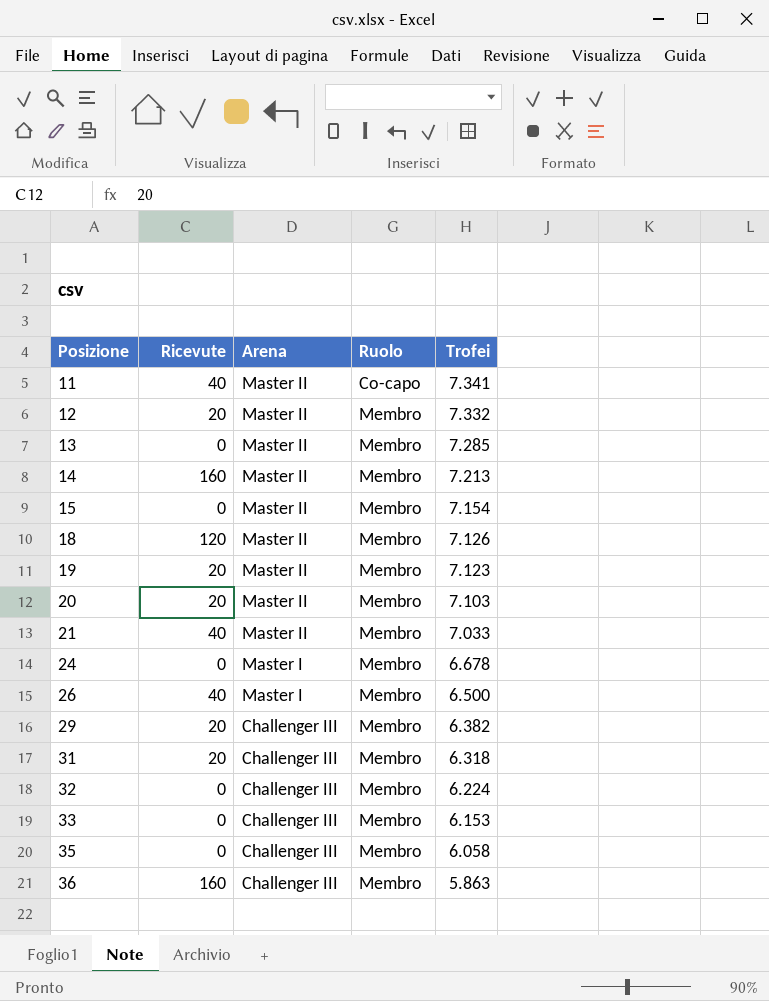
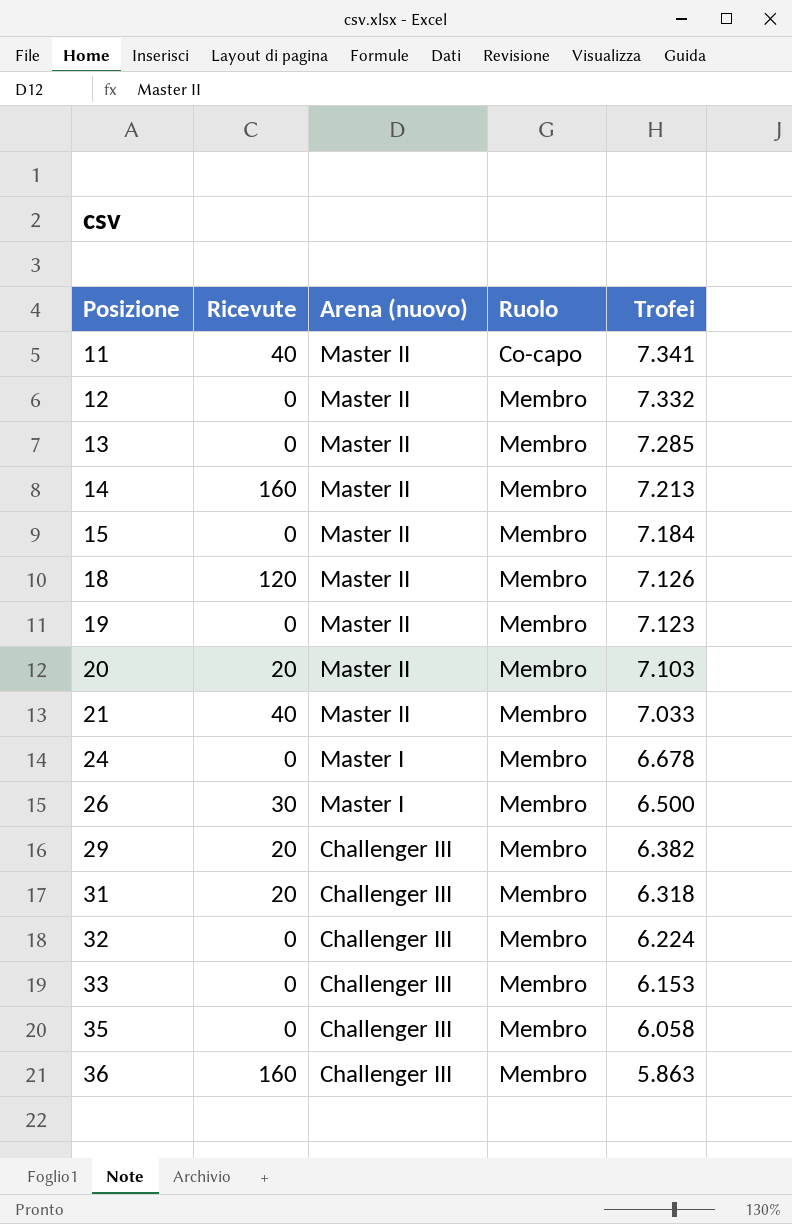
column name: Arena -> Arena (nuovo)
12 | Ricevute: 20 -> 0
15 | Trofei: 7.154 -> 7.184
19 | Ricevute: 20 -> 0
26 | Ricevute: 40 -> 30

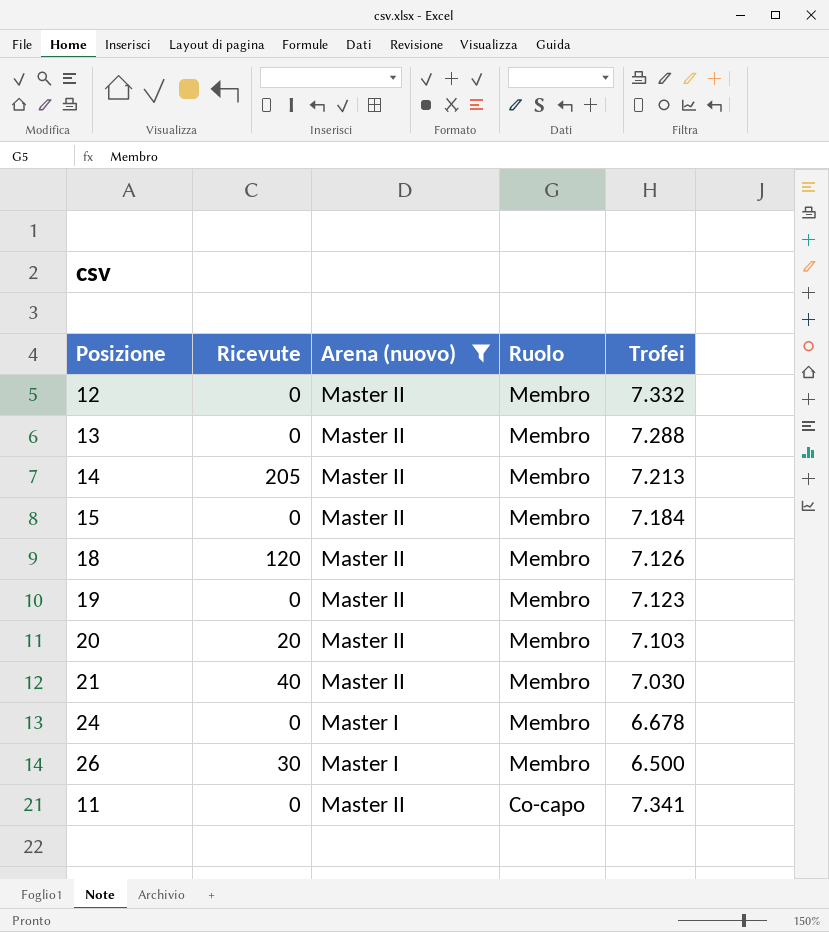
filter: none -> Arena (nuovo) != Challenger III
row order: Posizione ascending -> Ruolo descending
13 | Trofei: 7.285 -> 7.288
14 | Ricevute: 160 -> 205
21 | Trofei: 7.033 -> 7.030
11 | Ricevute: 40 -> 0

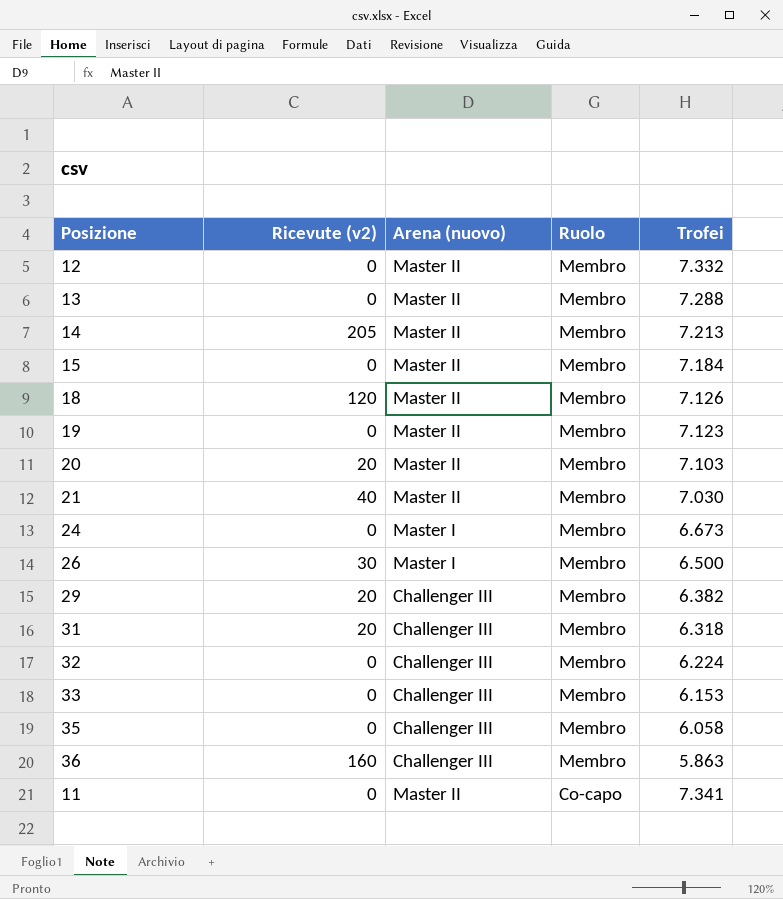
filter: Arena (nuovo) != Challenger III -> none
column name: Ricevute -> Ricevute (v2)
24 | Trofei: 6.678 -> 6.673

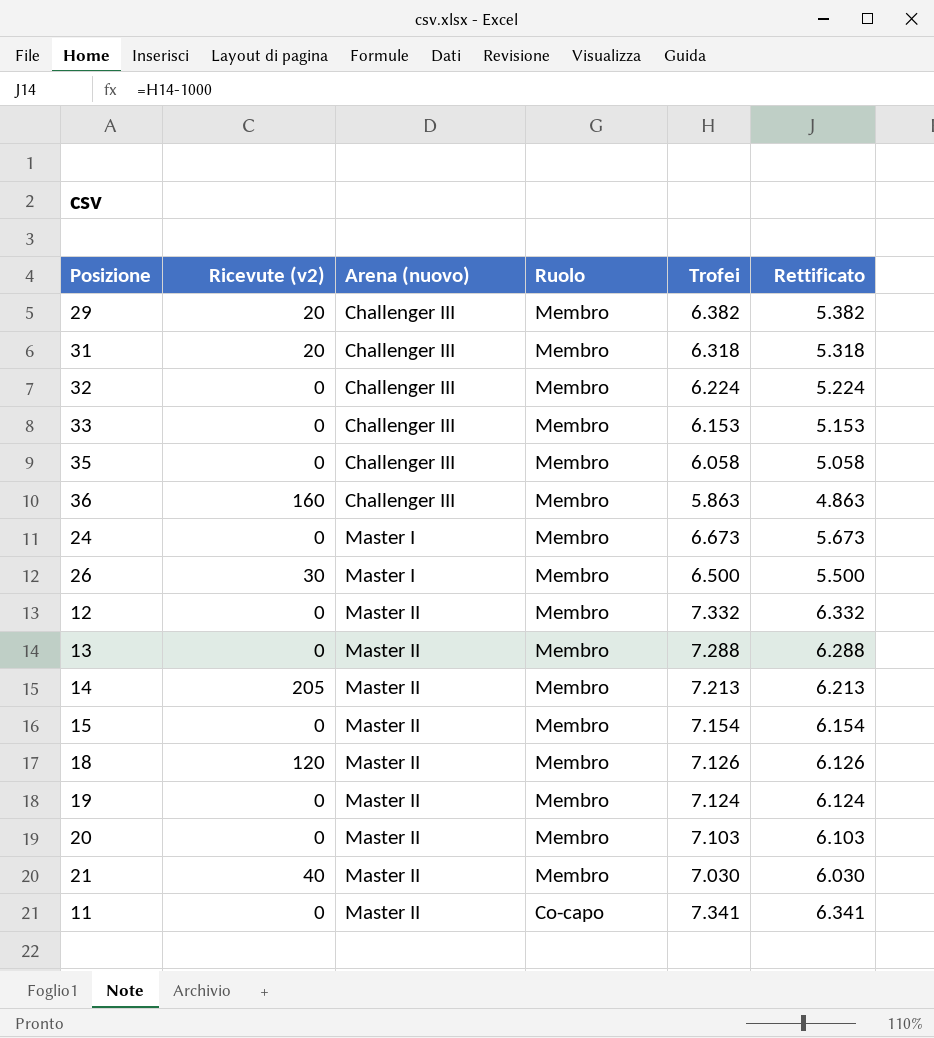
row order: Ruolo descending -> Arena (nuovo) ascending
column Rettificato | formula: none -> [Trofei] - 1000
15 | Trofei: 7.184 -> 7.154
19 | Trofei: 7.123 -> 7.124
20 | Ricevute (v2): 20 -> 0

